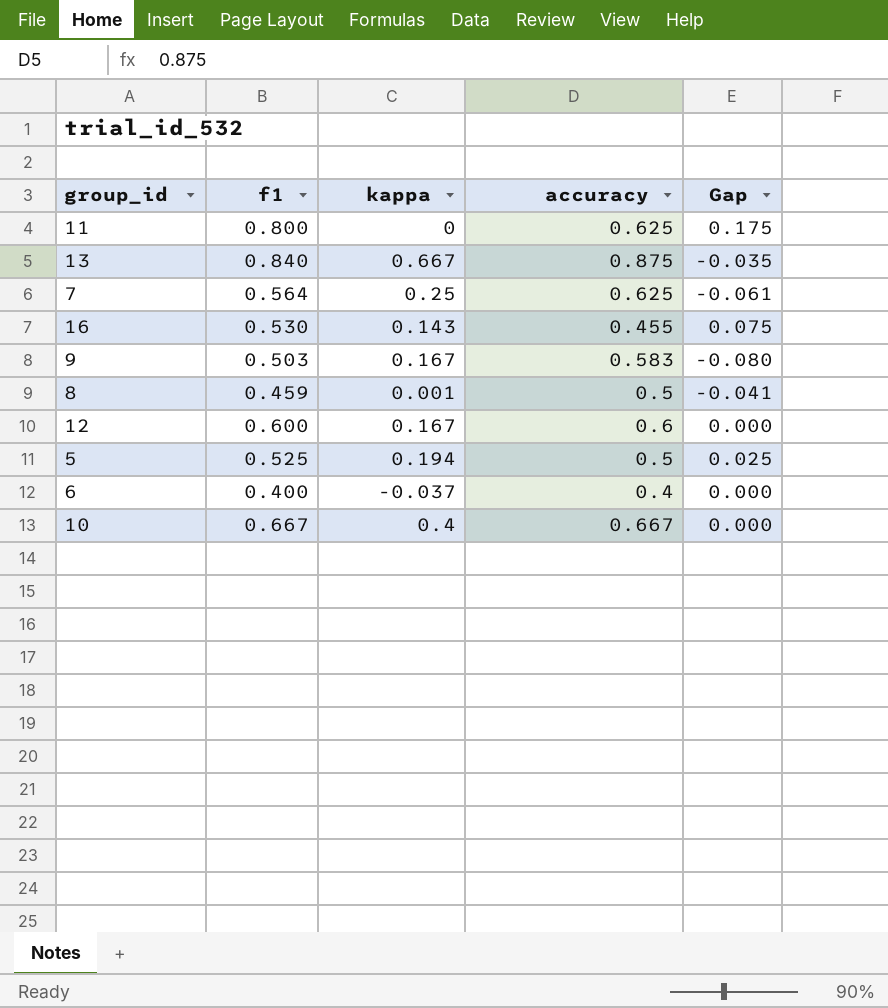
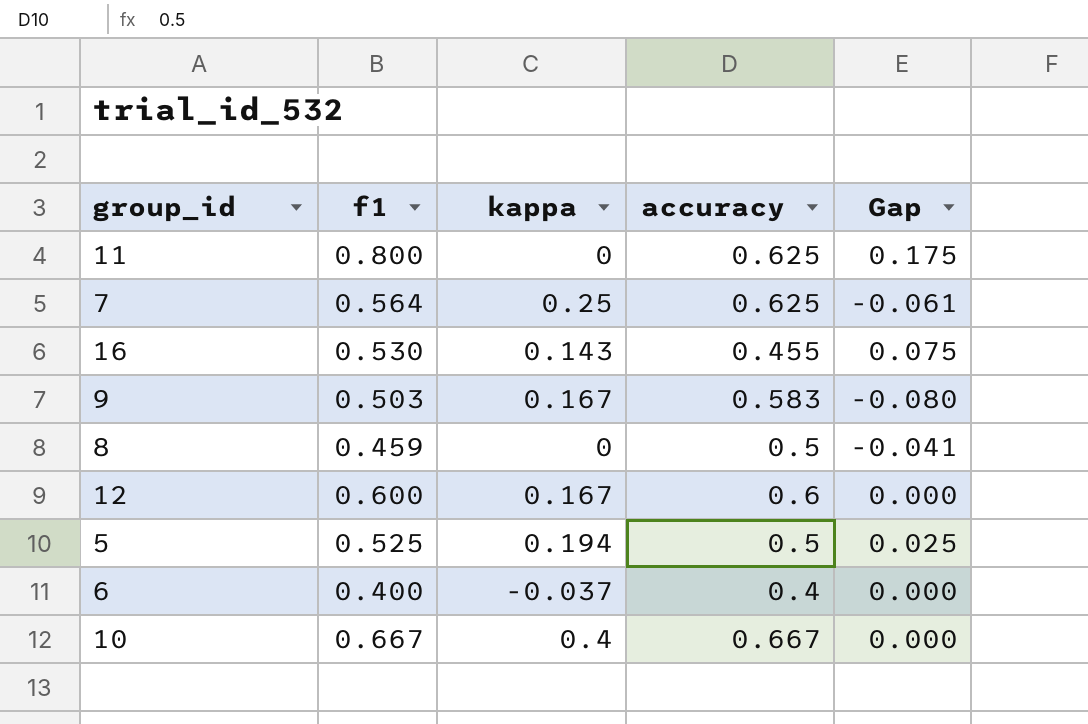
row 13: 0.840 | 0.667 | 0.875 | -0.035 -> none
8 | kappa: 0.001 -> 0

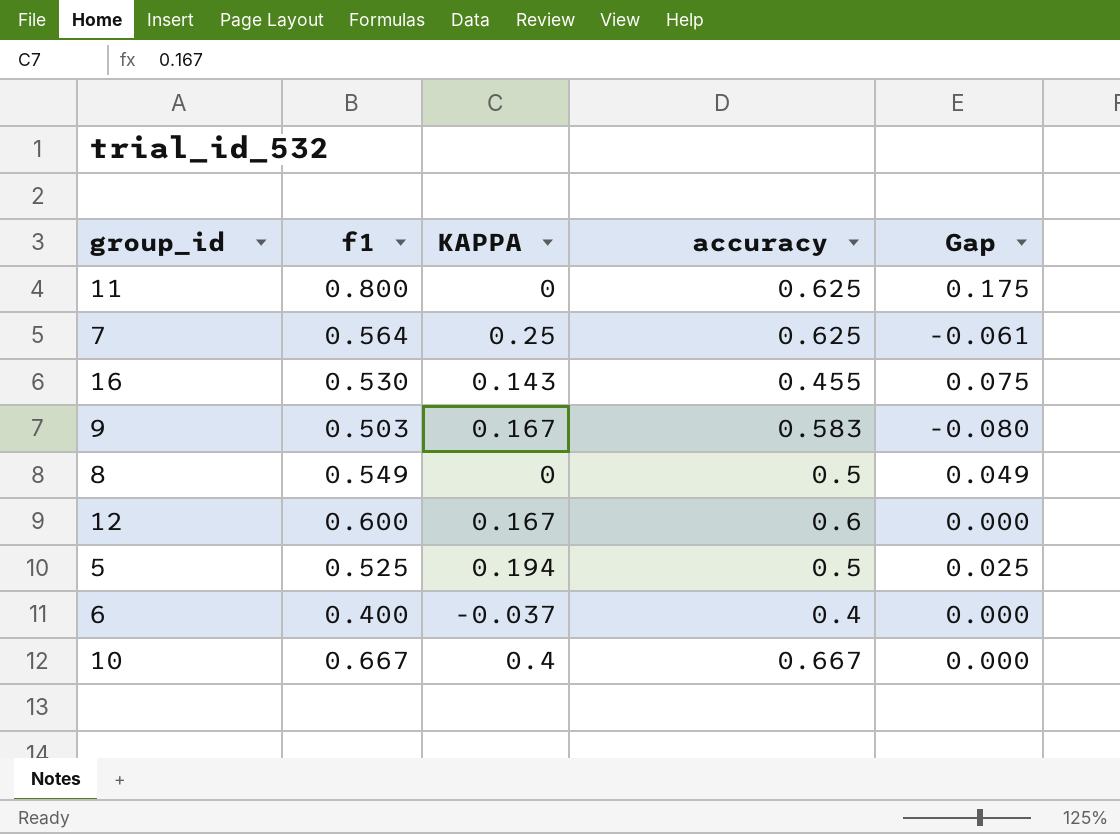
column name: kappa -> KAPPA
8 | f1: 0.459 -> 0.549
8 | Gap: -0.041 -> 0.049

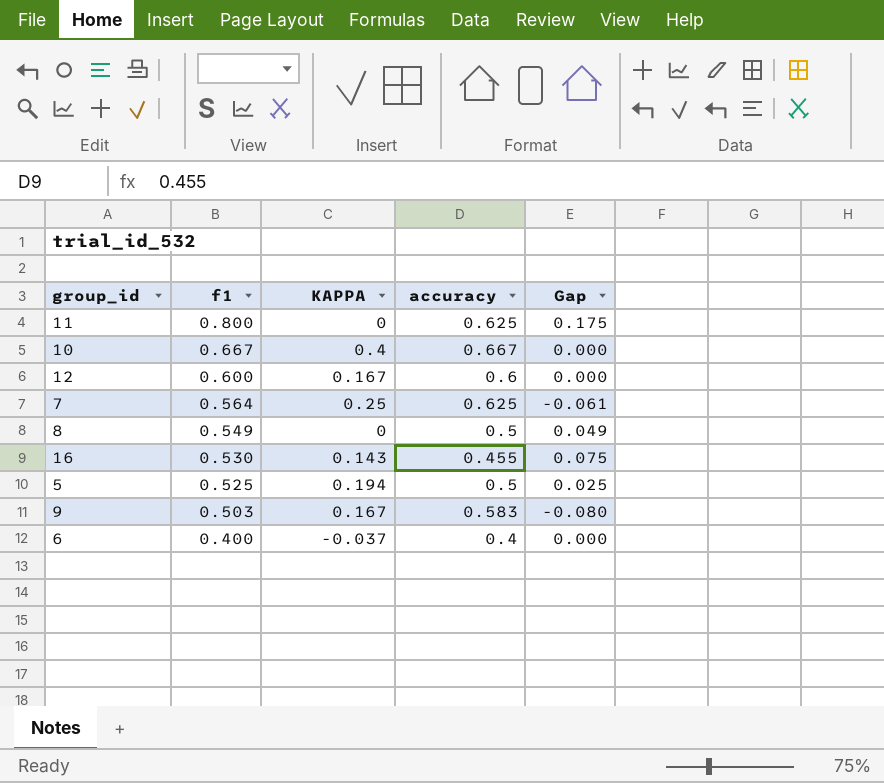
row order: none -> f1 descending

